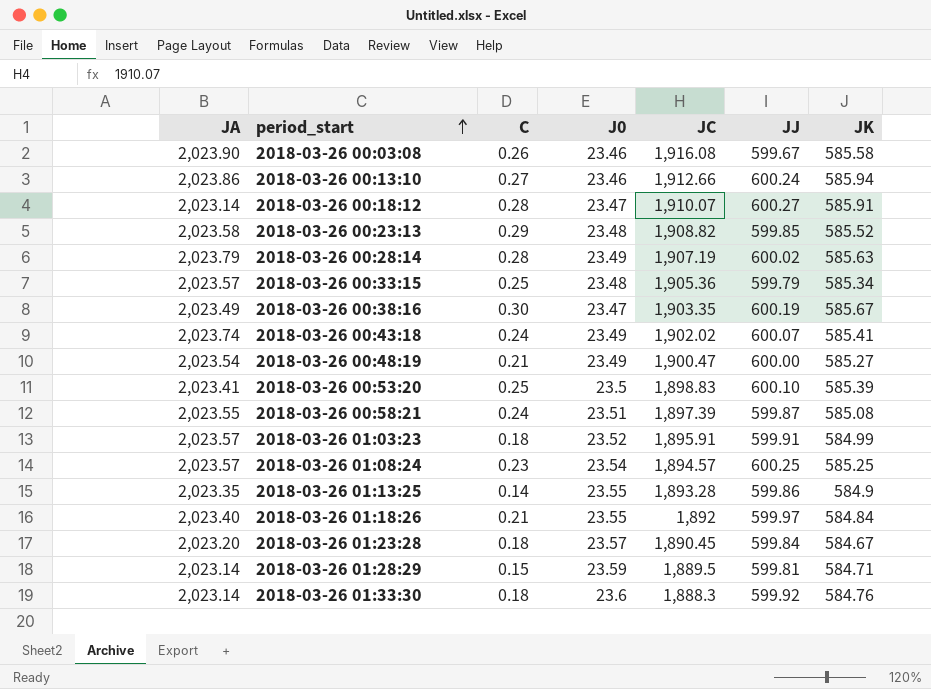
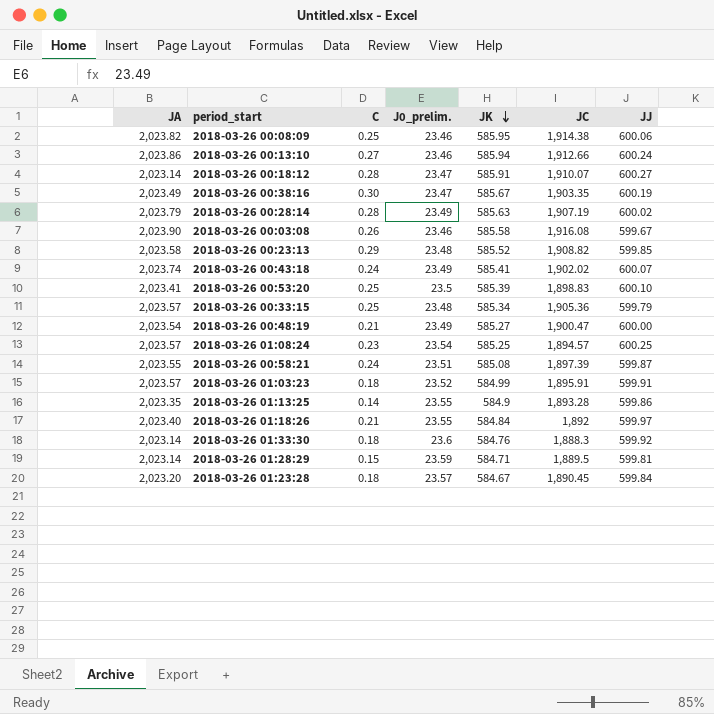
row order: period_start ascending -> JK descending
column name: J0 -> J0_prelim.
column JK | position: 7 -> 5
row 2018-03-26 00:08:09: none -> 2,023.82 | 0.25 | 23.46 | 585.95 | 1,914.38 | 600.06

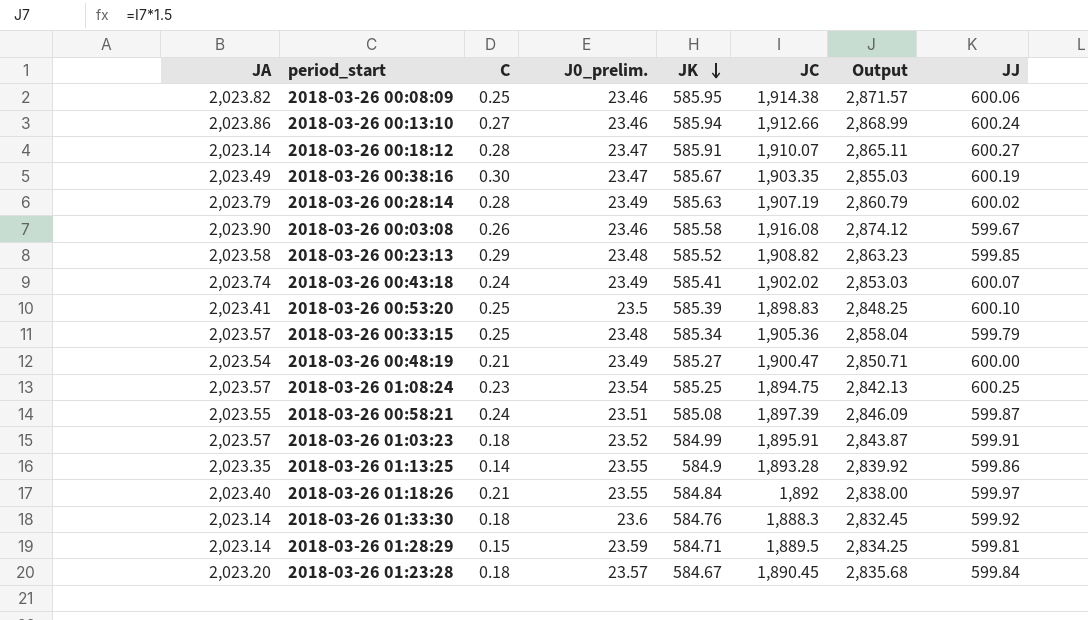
column Output | formula: none -> [JC] * 1.5
2018-03-26 01:08:24 | JC: 1,894.57 -> 1,894.75

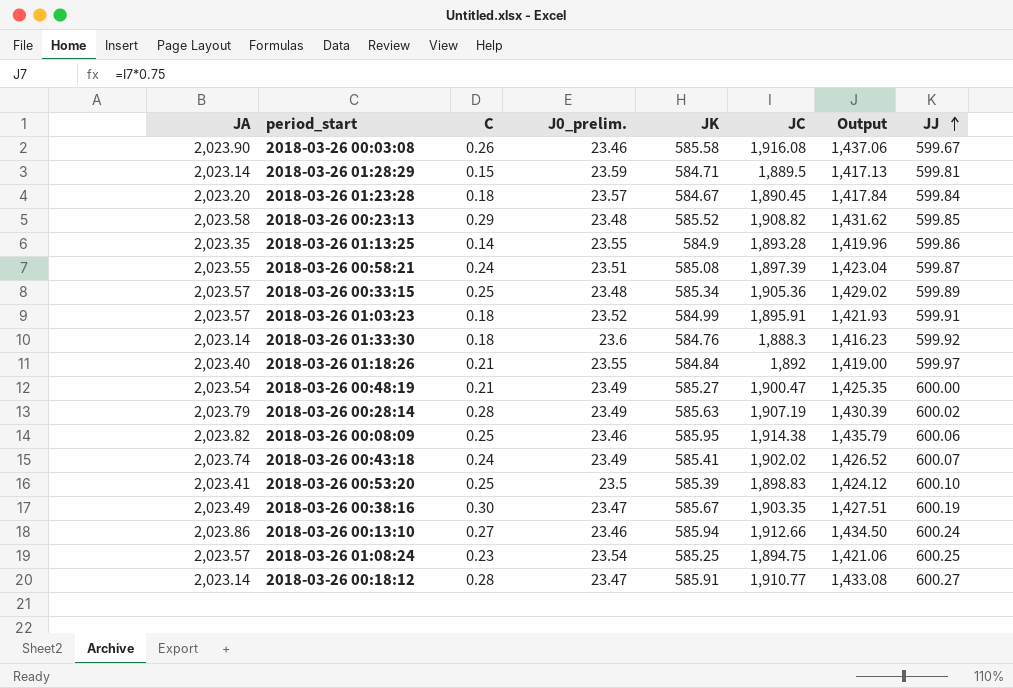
row order: JK descending -> JJ ascending
column Output | formula: [JC] * 1.5 -> [JC] * 0.75
2018-03-26 00:33:15 | JJ: 599.79 -> 599.89
2018-03-26 00:18:12 | JC: 1,910.07 -> 1,910.77

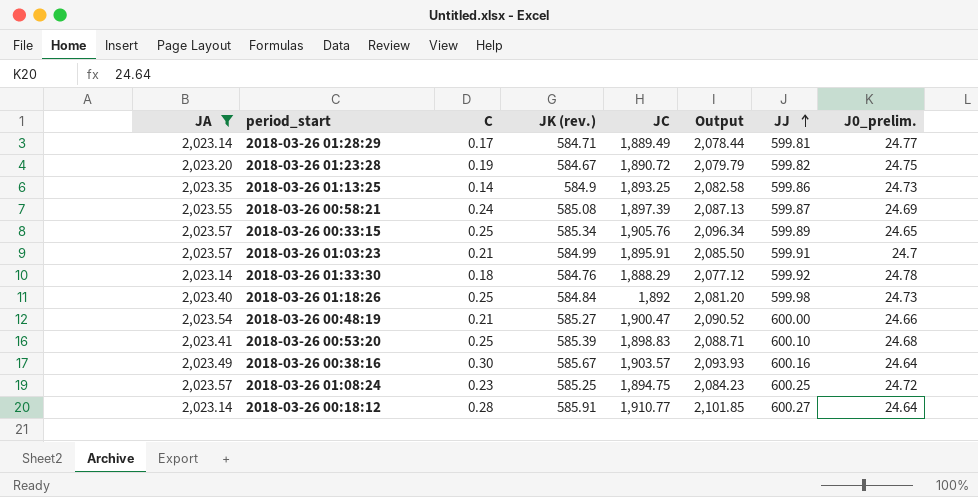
filter: none -> JA <= 2,023.57
column name: JK -> JK (rev.)
column Output | formula: [JC] * 0.75 -> [JC] * 1.1
column J0_prelim. | position: 4 -> 8
2018-03-26 01:28:29 | C: 0.15 -> 0.17
2018-03-26 01:28:29 | JC: 1,889.5 -> 1,889.49
2018-03-26 01:28:29 | J0_prelim.: 23.59 -> 24.77
2018-03-26 01:23:28 | C: 0.18 -> 0.19
2018-03-26 01:23:28 | JC: 1,890.45 -> 1,890.72
2018-03-26 01:23:28 | JJ: 599.84 -> 599.82
2018-03-26 01:23:28 | J0_prelim.: 23.57 -> 24.75
2018-03-26 01:13:25 | JC: 1,893.28 -> 1,893.25
2018-03-26 01:13:25 | J0_prelim.: 23.55 -> 24.73
2018-03-26 00:58:21 | J0_prelim.: 23.51 -> 24.69
2018-03-26 00:33:15 | JC: 1,905.36 -> 1,905.76
2018-03-26 00:33:15 | J0_prelim.: 23.48 -> 24.65
2018-03-26 01:03:23 | C: 0.18 -> 0.21
2018-03-26 01:03:23 | J0_prelim.: 23.52 -> 24.7
2018-03-26 01:33:30 | JC: 1,888.3 -> 1,888.29
2018-03-26 01:33:30 | J0_prelim.: 23.6 -> 24.78
2018-03-26 01:18:26 | C: 0.21 -> 0.25
2018-03-26 01:18:26 | JJ: 599.97 -> 599.98
2018-03-26 01:18:26 | J0_prelim.: 23.55 -> 24.73
2018-03-26 00:48:19 | J0_prelim.: 23.49 -> 24.66
2018-03-26 00:53:20 | J0_prelim.: 23.5 -> 24.68
2018-03-26 00:38:16 | JC: 1,903.35 -> 1,903.57
2018-03-26 00:38:16 | JJ: 600.19 -> 600.16
2018-03-26 00:38:16 | J0_prelim.: 23.47 -> 24.64
2018-03-26 01:08:24 | J0_prelim.: 23.54 -> 24.72
2018-03-26 00:18:12 | J0_prelim.: 23.47 -> 24.64

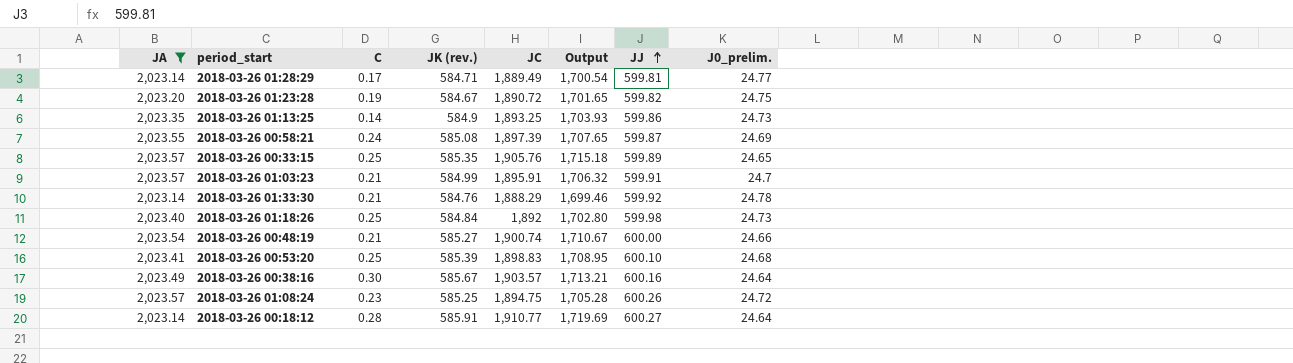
column Output | formula: [JC] * 1.1 -> [JC] * 0.9
2018-03-26 00:33:15 | JK (rev.): 585.34 -> 585.35
2018-03-26 01:33:30 | C: 0.18 -> 0.21
2018-03-26 00:48:19 | JC: 1,900.47 -> 1,900.74
2018-03-26 01:08:24 | JJ: 600.25 -> 600.26

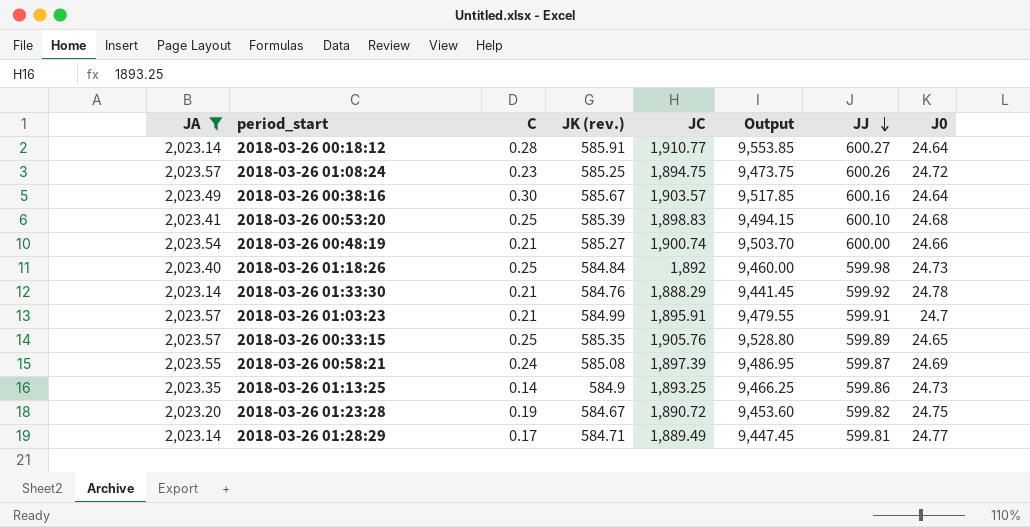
row order: JJ ascending -> JJ descending
column Output | formula: [JC] * 0.9 -> [JC] * 5
column name: J0_prelim. -> J0

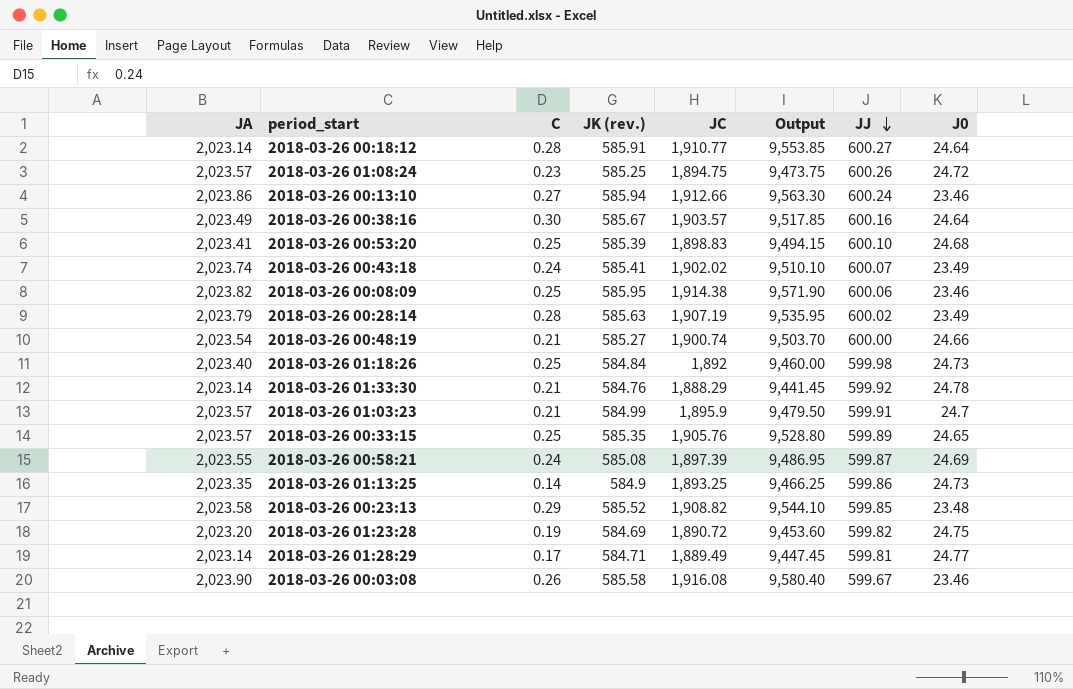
filter: JA <= 2,023.57 -> none
2018-03-26 01:03:23 | JC: 1,895.91 -> 1,895.9
2018-03-26 01:03:23 | Output: 9,479.55 -> 9,479.50
2018-03-26 01:23:28 | JK (rev.): 584.67 -> 584.69

